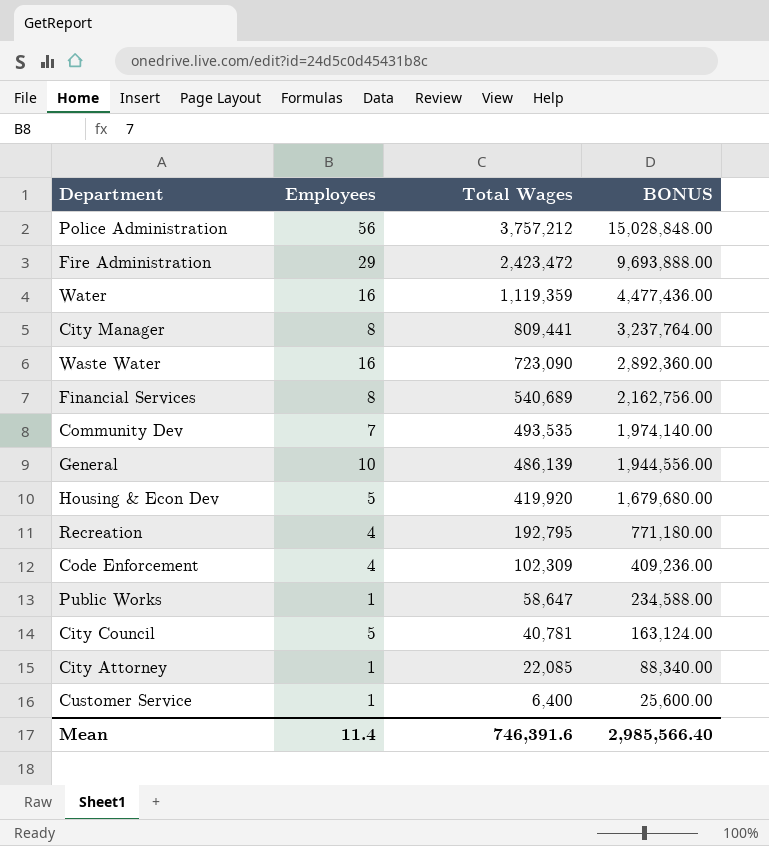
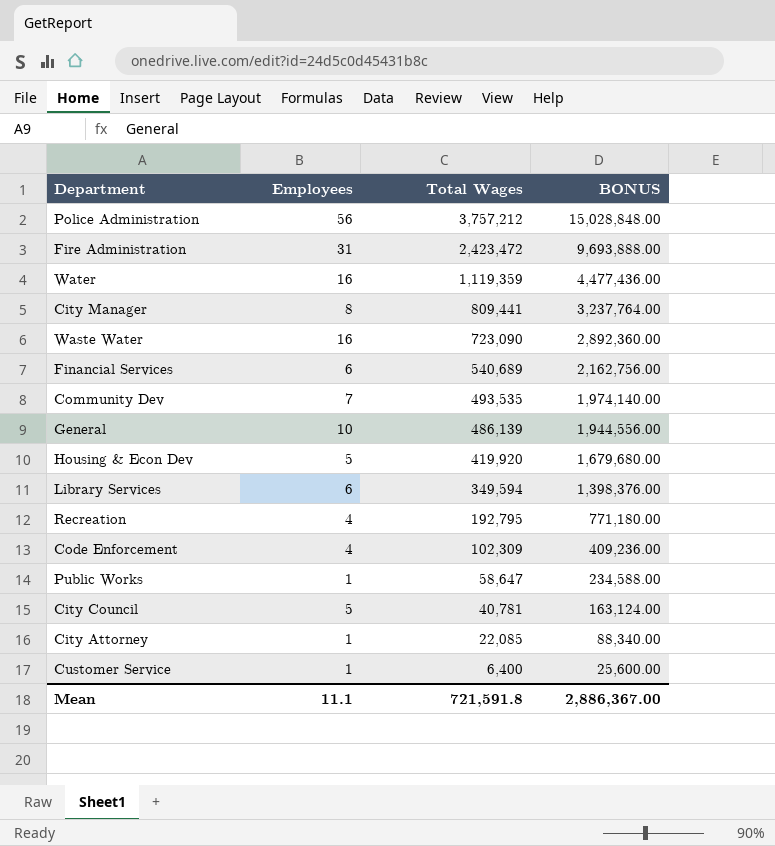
Fire Administration | Employees: 29 -> 31
Financial Services | Employees: 8 -> 6
row Library Services: none -> 6 | 349,594 | 1,398,376.00
Mean | Employees: 11.4 -> 11.1
Mean | Total Wages: 746,391.6 -> 721,591.8
Mean | BONUS: 2,985,566.40 -> 2,886,367.00

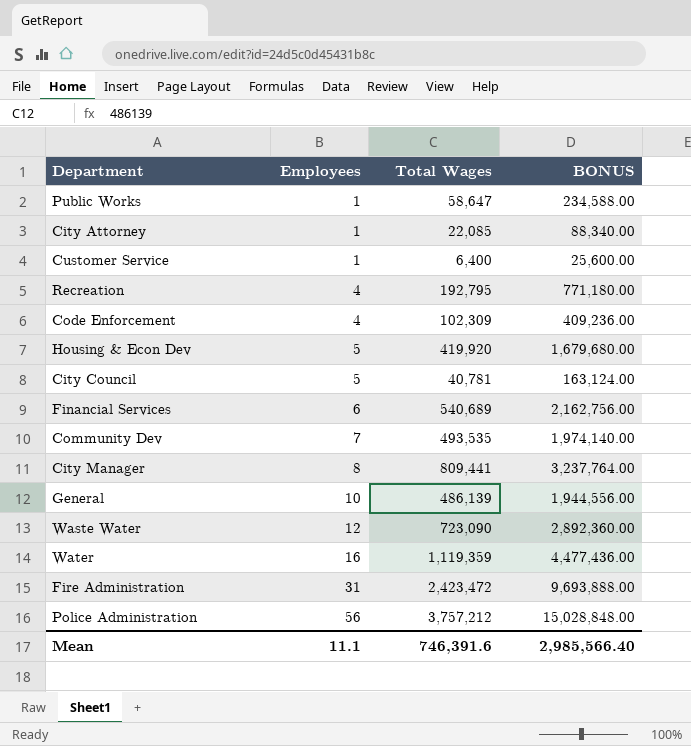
row order: Total Wages descending -> Employees ascending
row Library Services: 6 | 349,594 | 1,398,376.00 -> none
Waste Water | Employees: 16 -> 12
Mean | Total Wages: 721,591.8 -> 746,391.6
Mean | BONUS: 2,886,367.00 -> 2,985,566.40

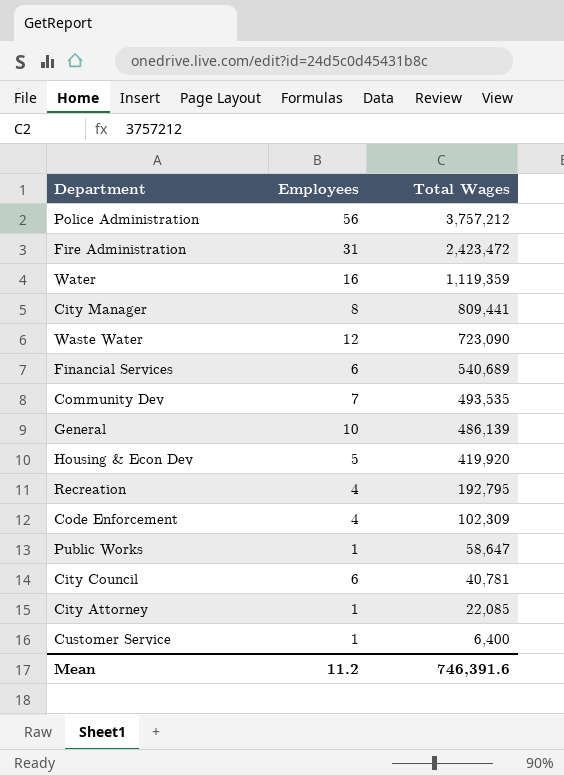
row order: Employees ascending -> Total Wages descending
column BONUS | formula: [Total Wages] * 4 -> none
City Council | Employees: 5 -> 6
Mean | Employees: 11.1 -> 11.2

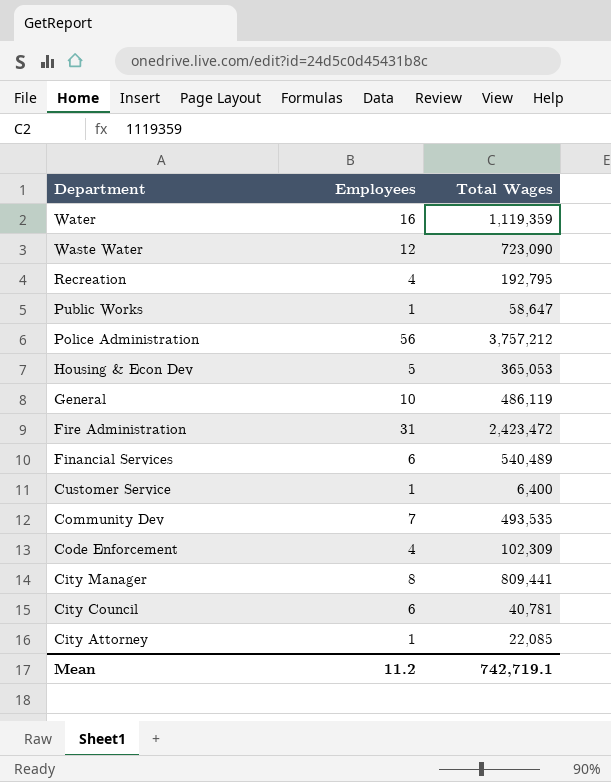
row order: Total Wages descending -> Department descending
Housing & Econ Dev | Total Wages: 419,920 -> 365,053
General | Total Wages: 486,139 -> 486,119
Financial Services | Total Wages: 540,689 -> 540,489
Mean | Total Wages: 746,391.6 -> 742,719.1

